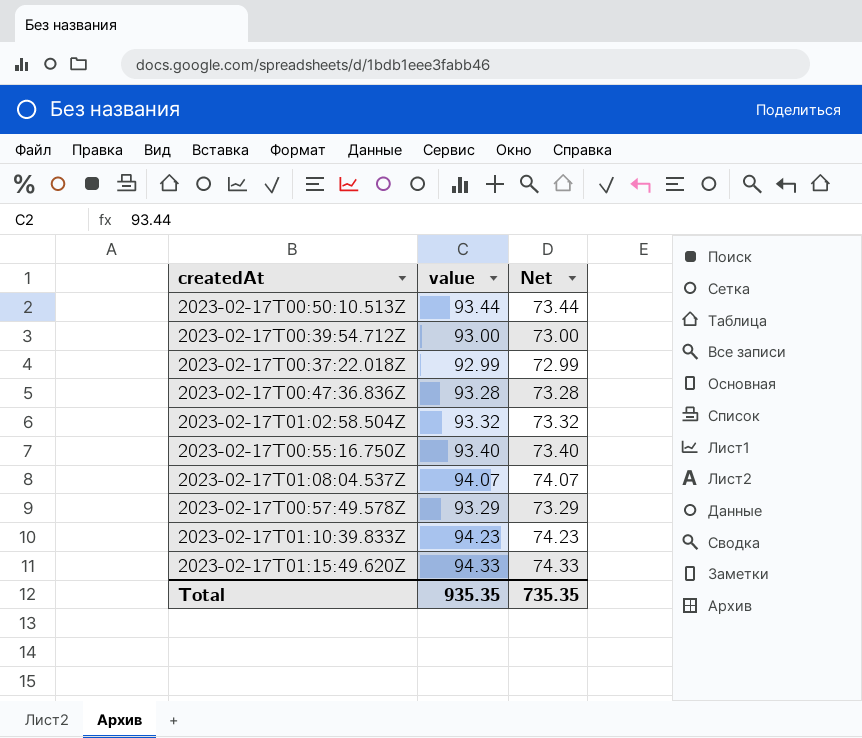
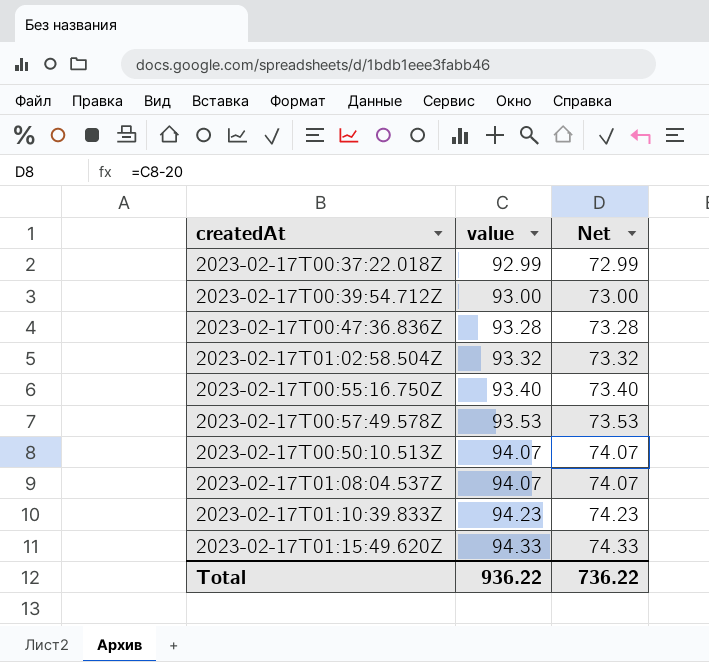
row order: none -> value ascending
2023-02-17T00:57:49.578Z | value: 93.29 -> 93.53
2023-02-17T00:57:49.578Z | Net: 73.29 -> 73.53
2023-02-17T00:50:10.513Z | value: 93.44 -> 94.07
2023-02-17T00:50:10.513Z | Net: 73.44 -> 74.07
Total | value: 935.35 -> 936.22
Total | Net: 735.35 -> 736.22

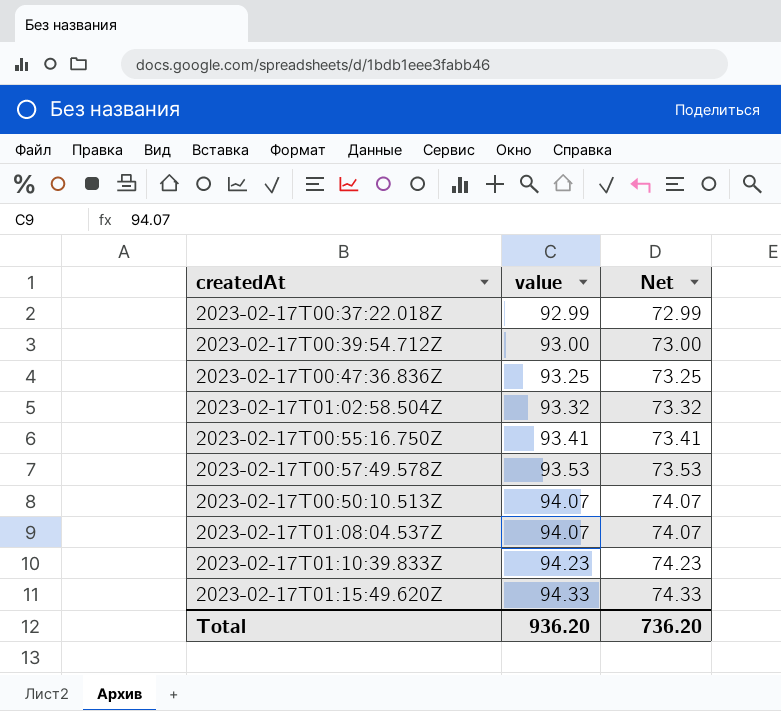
2023-02-17T00:47:36.836Z | value: 93.28 -> 93.25
2023-02-17T00:47:36.836Z | Net: 73.28 -> 73.25
2023-02-17T00:55:16.750Z | value: 93.40 -> 93.41
2023-02-17T00:55:16.750Z | Net: 73.40 -> 73.41
Total | value: 936.22 -> 936.20
Total | Net: 736.22 -> 736.20

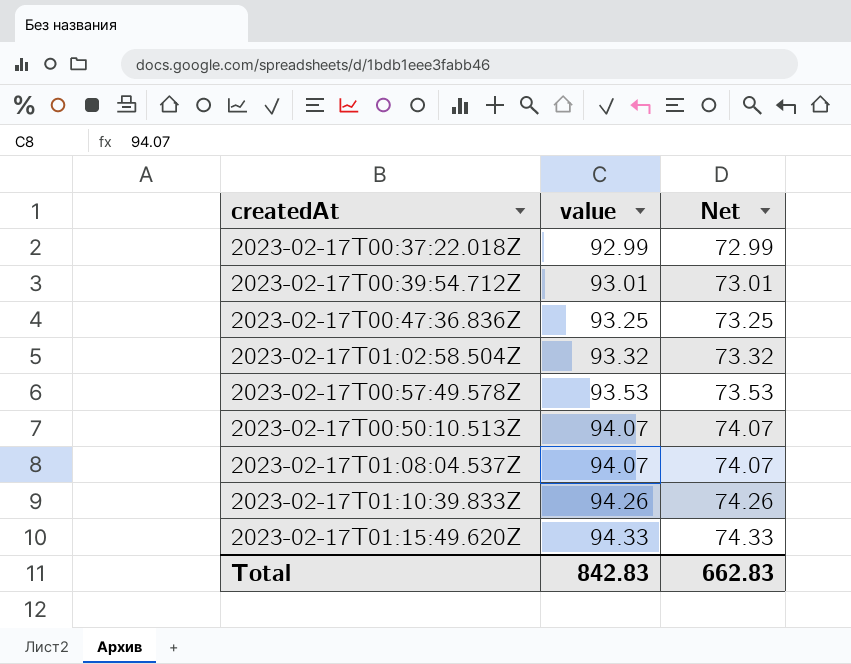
row 2023-02-17T00:55:16.750Z: 93.41 | 73.41 -> none
2023-02-17T00:39:54.712Z | value: 93.00 -> 93.01
2023-02-17T00:39:54.712Z | Net: 73.00 -> 73.01
2023-02-17T01:10:39.833Z | value: 94.23 -> 94.26
2023-02-17T01:10:39.833Z | Net: 74.23 -> 74.26
Total | value: 936.20 -> 842.83
Total | Net: 736.20 -> 662.83

